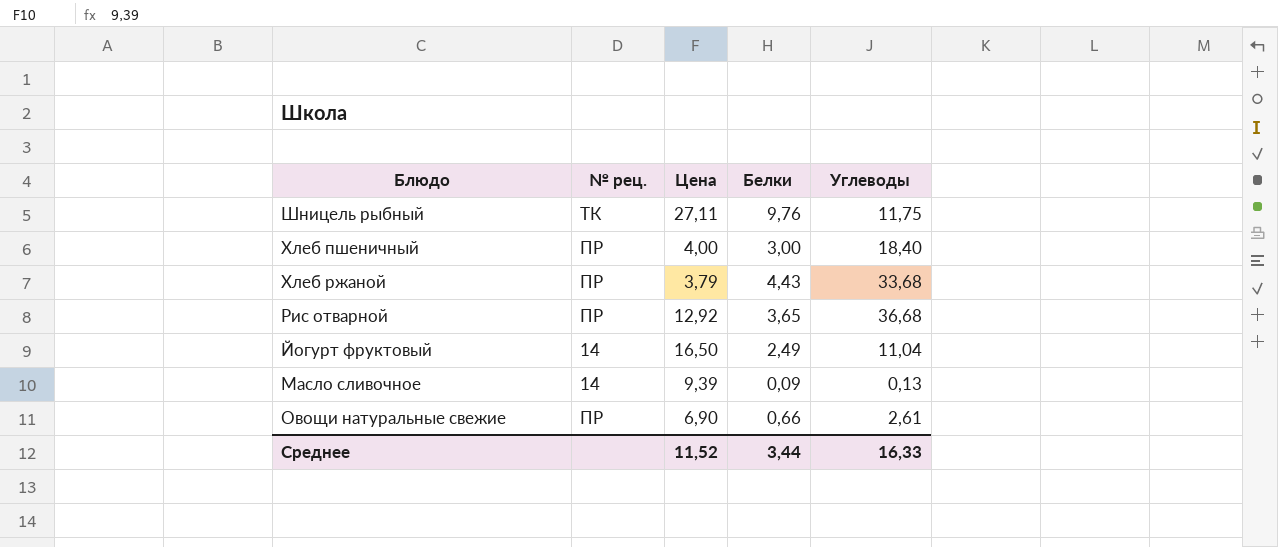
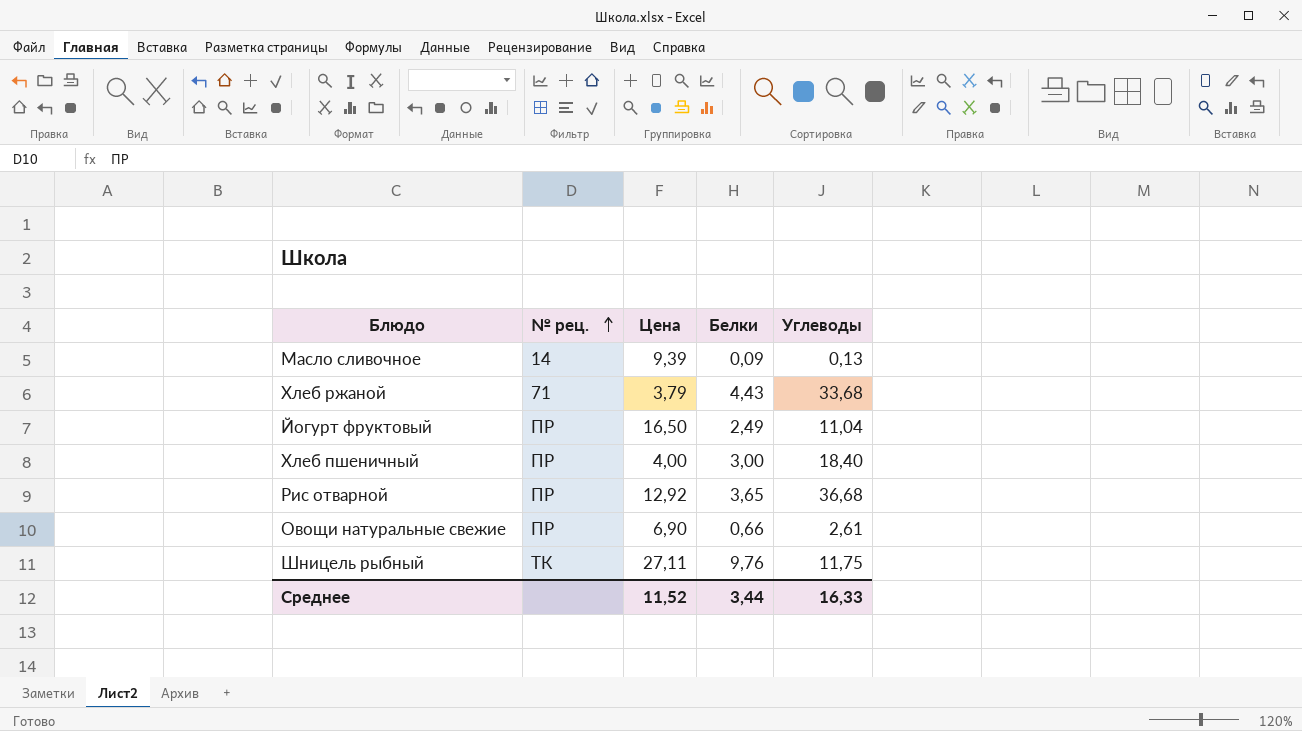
row order: none -> № рец. ascending
Хлеб ржаной | № рец.: ПР -> 71
Йогурт фруктовый | № рец.: 14 -> ПР

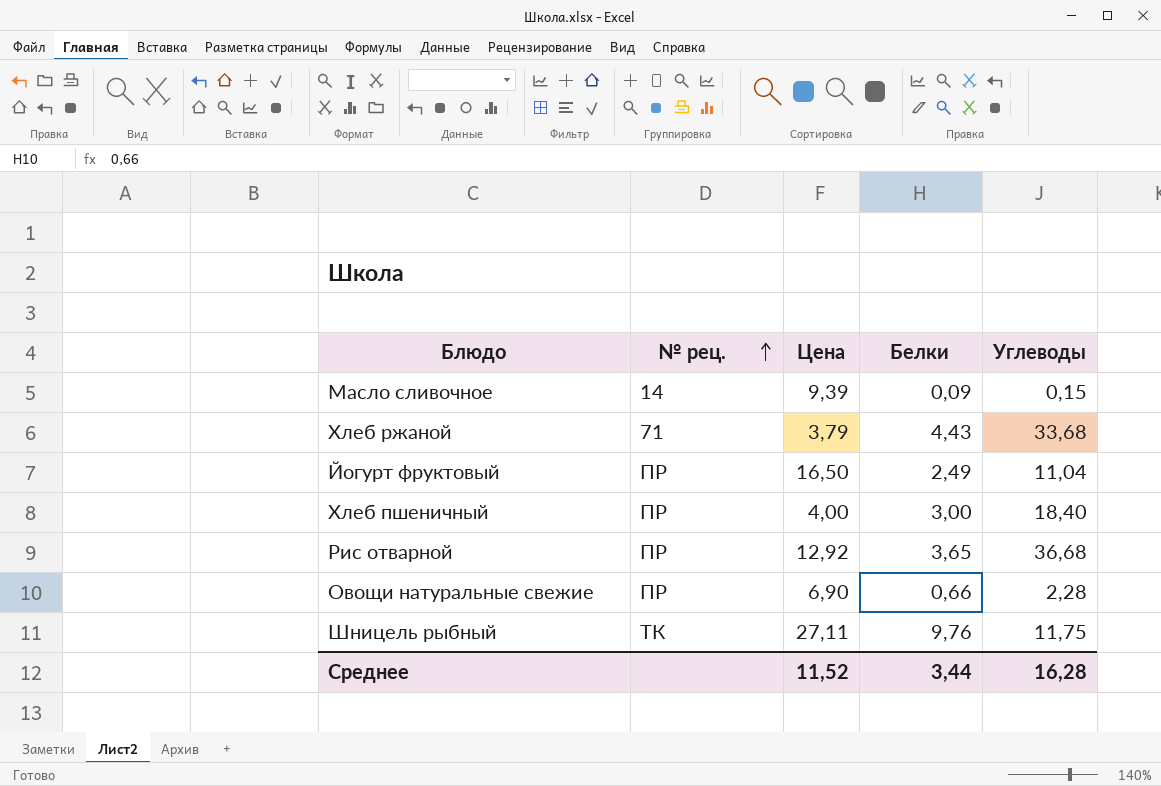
Масло сливочное | Углеводы: 0,13 -> 0,15
Овощи натуральные свежие | Углеводы: 2,61 -> 2,28
Среднее | Углеводы: 16,33 -> 16,28

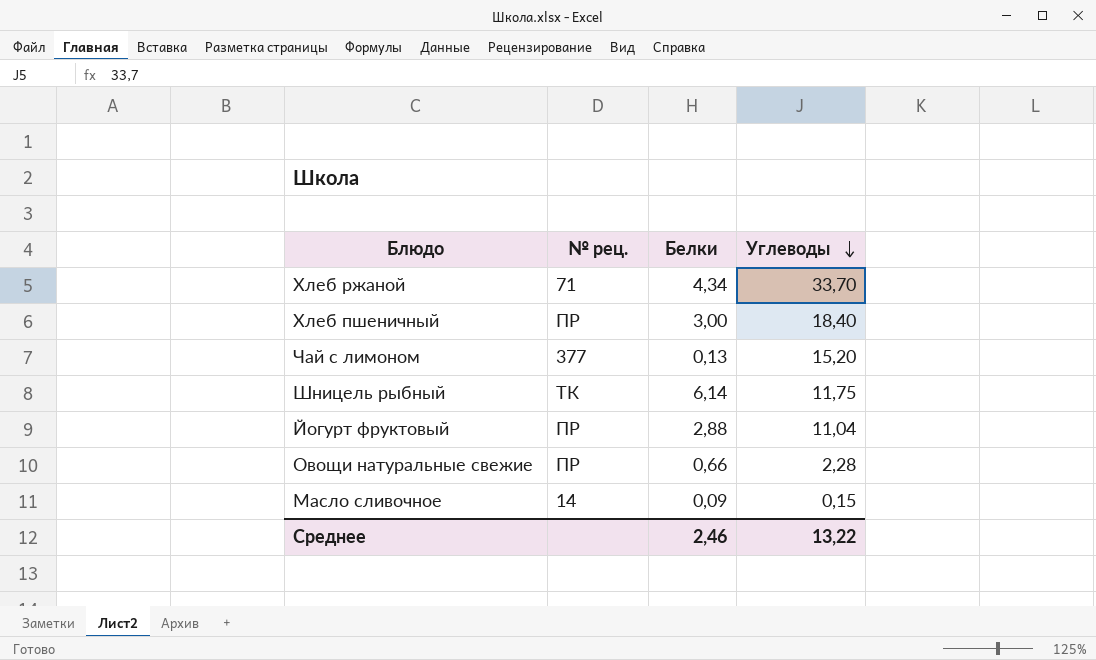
row order: № рец. ascending -> Углеводы descending
column Цена | position: 3 -> none
row Рис отварной: ПР | 12,92 | 3,65 | 36,68 -> none
Хлеб ржаной | Белки: 4,43 -> 4,34
Хлеб ржаной | Углеводы: 33,68 -> 33,70
row Чай с лимоном: none -> 377 | 0,13 | 15,20
Шницель рыбный | Белки: 9,76 -> 6,14
Йогурт фруктовый | Белки: 2,49 -> 2,88
Среднее | Белки: 3,44 -> 2,46
Среднее | Углеводы: 16,28 -> 13,22

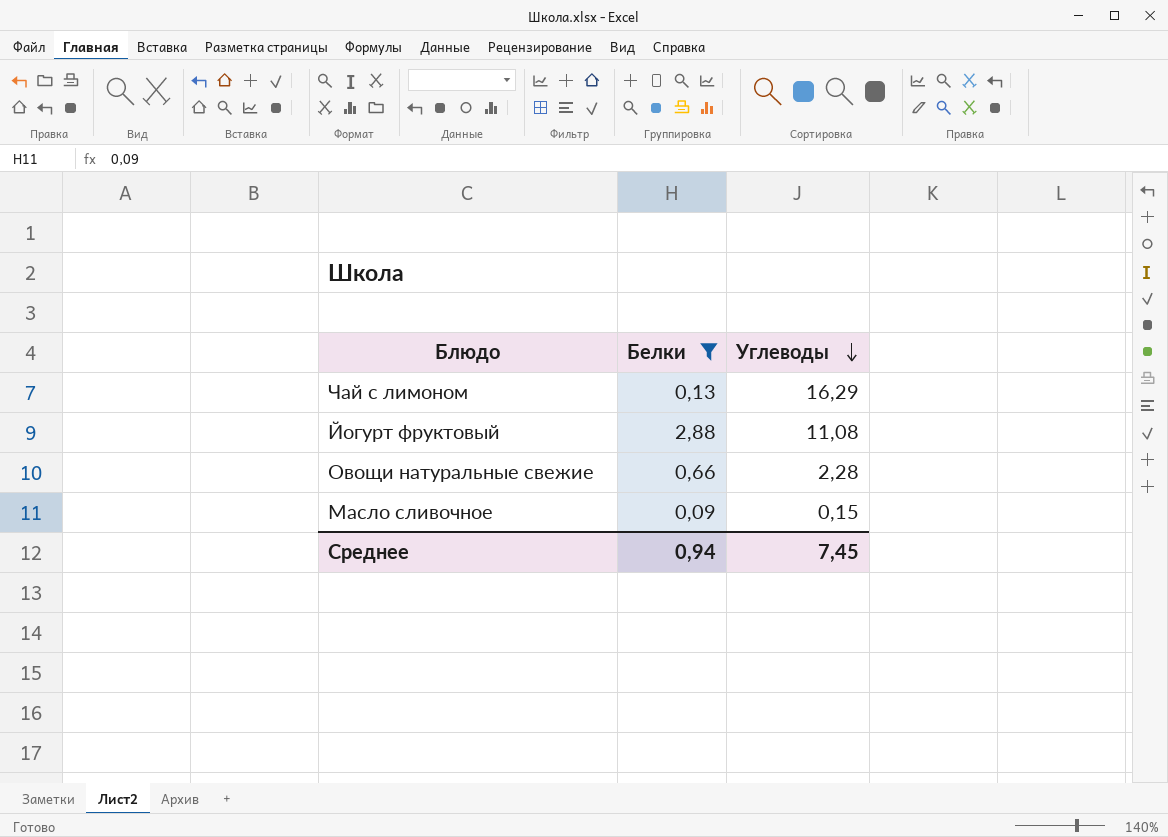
filter: none -> Белки <= 2,88
column № рец. | position: 2 -> none
Чай с лимоном | Углеводы: 15,20 -> 16,29
Йогурт фруктовый | Углеводы: 11,04 -> 11,08
Среднее | Белки: 2,46 -> 0,94
Среднее | Углеводы: 13,22 -> 7,45

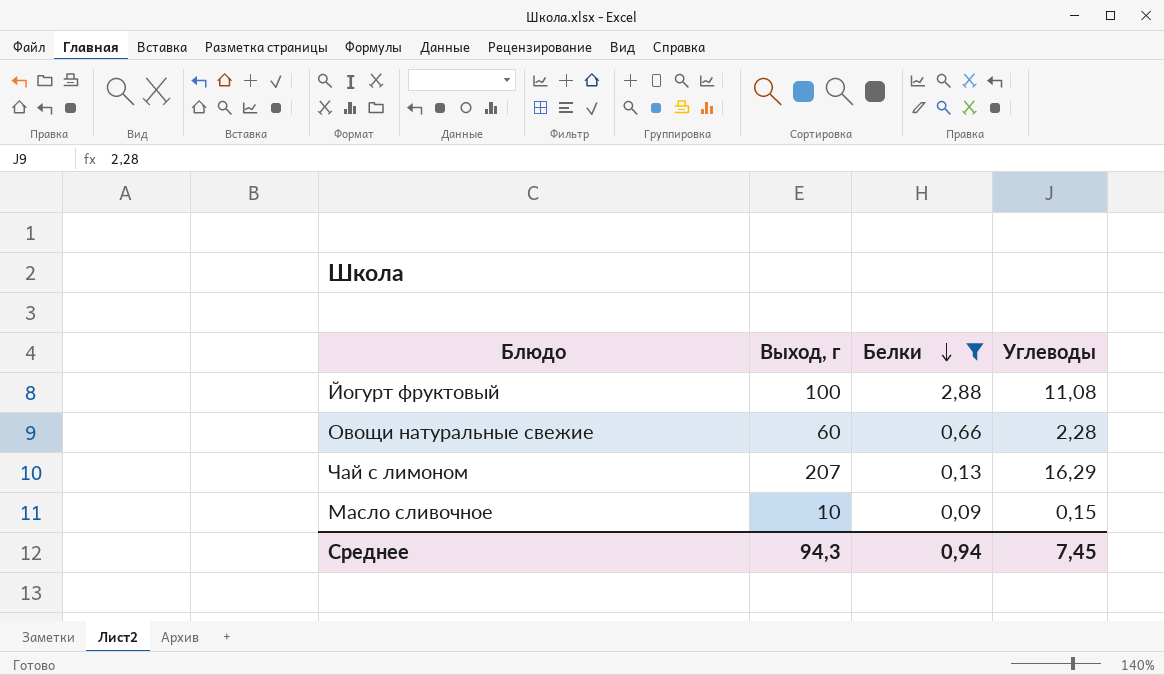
row order: Углеводы descending -> Белки descending
column Выход, г | position: none -> 2

